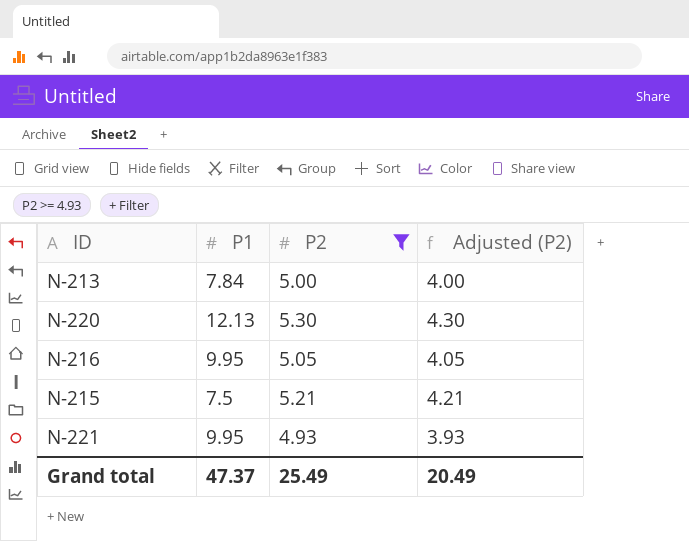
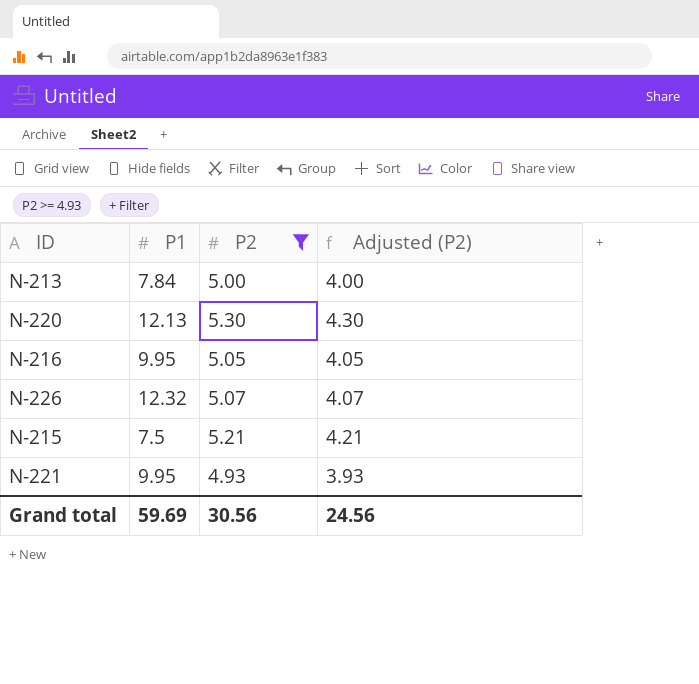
row N-226: none -> 12.32 | 5.07 | 4.07
Grand total | P1: 47.37 -> 59.69
Grand total | P2: 25.49 -> 30.56
Grand total | Adjusted (P2): 20.49 -> 24.56

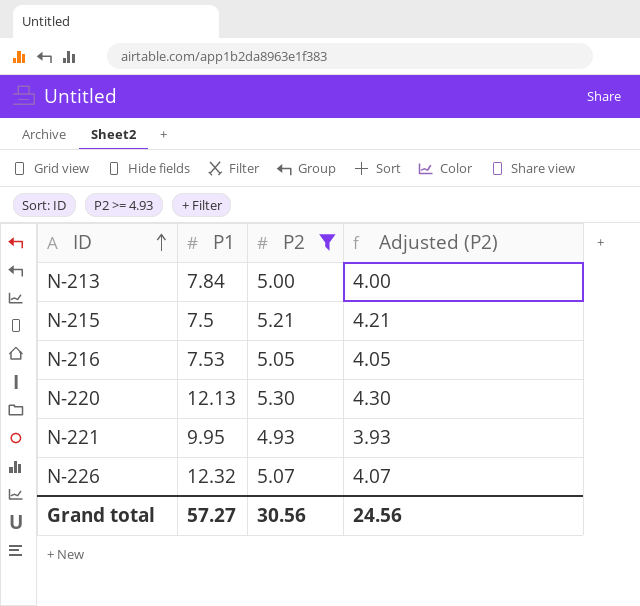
row order: none -> ID ascending
N-216 | P1: 9.95 -> 7.53
Grand total | P1: 59.69 -> 57.27

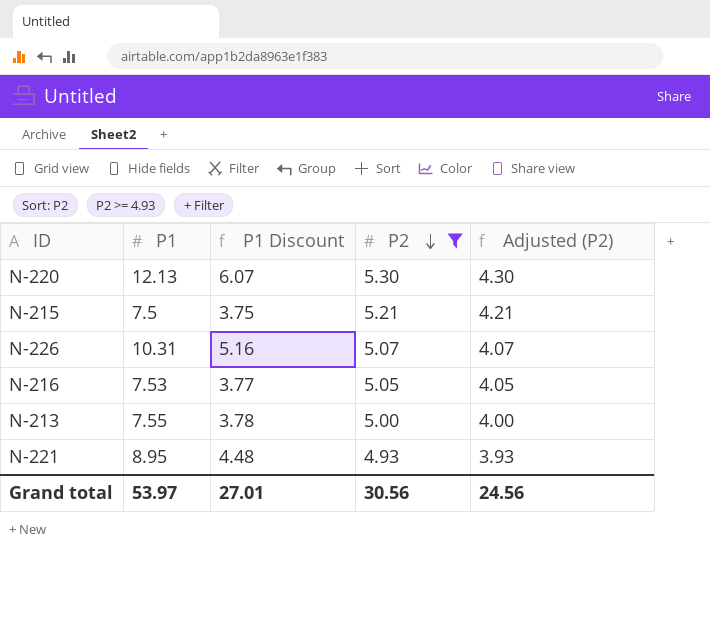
row order: ID ascending -> P2 descending
column P1 Discount | formula: none -> [P1] * 0.5
N-226 | P1: 12.32 -> 10.31
N-213 | P1: 7.84 -> 7.55
N-221 | P1: 9.95 -> 8.95
Grand total | P1: 57.27 -> 53.97

